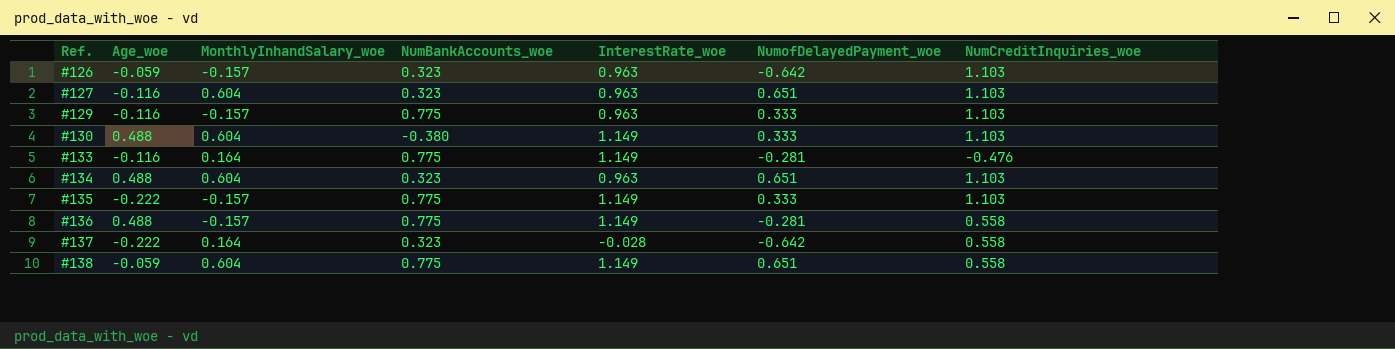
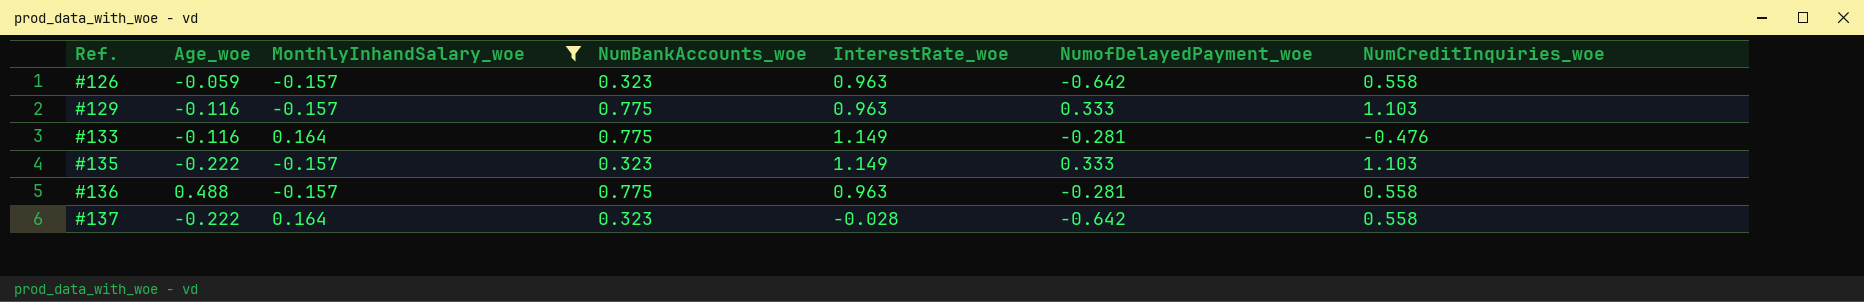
filter: none -> MonthlyInhandSalary_woe != 0.604
#126 | NumCreditInquiries_woe: 1.103 -> 0.558
#135 | NumBankAccounts_woe: 0.775 -> 0.323
#136 | InterestRate_woe: 1.149 -> 0.963

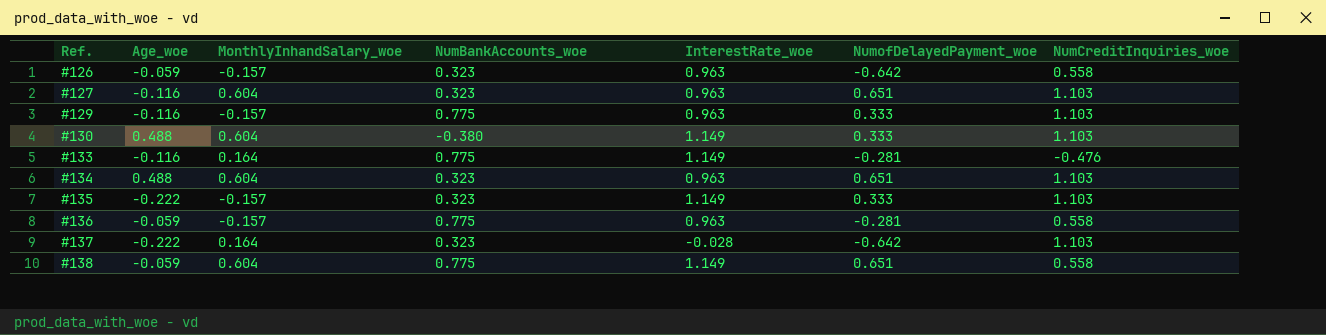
filter: MonthlyInhandSalary_woe != 0.604 -> none
#136 | Age_woe: 0.488 -> -0.059
#137 | NumCreditInquiries_woe: 0.558 -> 1.103

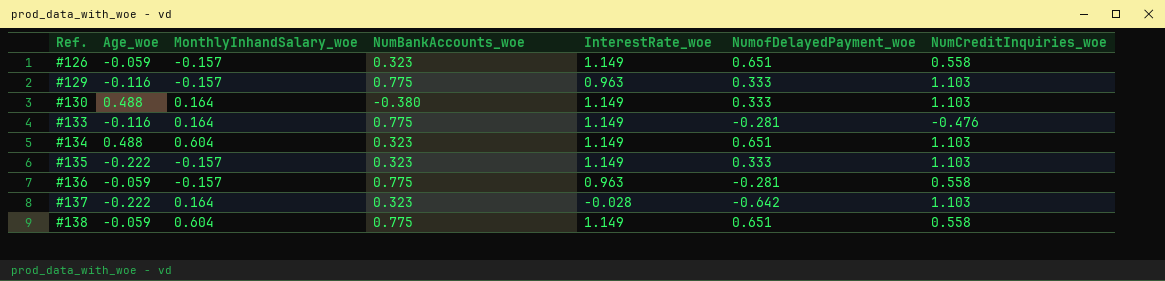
row #127: -0.116 | 0.604 | 0.323 | 0.963 | 0.651 | 1.103 -> none
#126 | InterestRate_woe: 0.963 -> 1.149
#126 | NumofDelayedPayment_woe: -0.642 -> 0.651
#130 | MonthlyInhandSalary_woe: 0.604 -> 0.164
#134 | InterestRate_woe: 0.963 -> 1.149

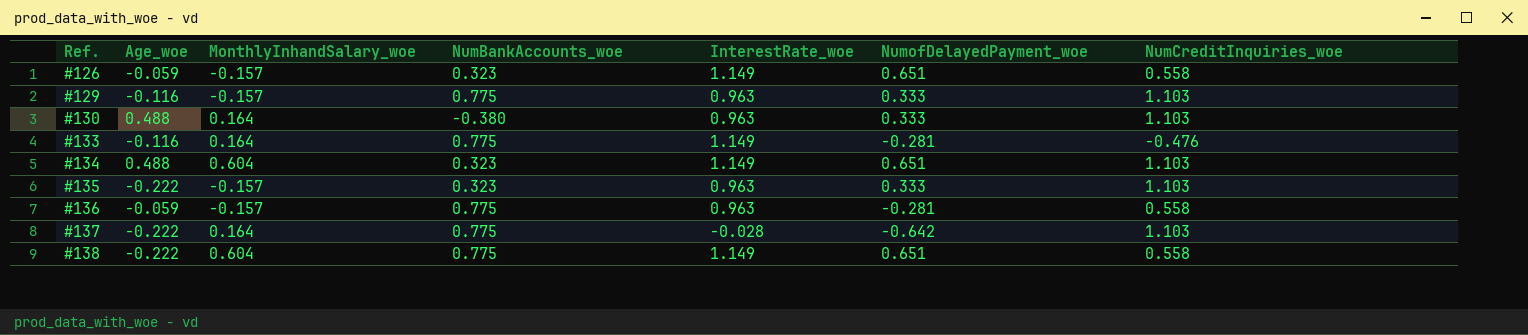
#130 | InterestRate_woe: 1.149 -> 0.963
#135 | InterestRate_woe: 1.149 -> 0.963
#137 | NumBankAccounts_woe: 0.323 -> 0.775
#138 | Age_woe: -0.059 -> -0.222

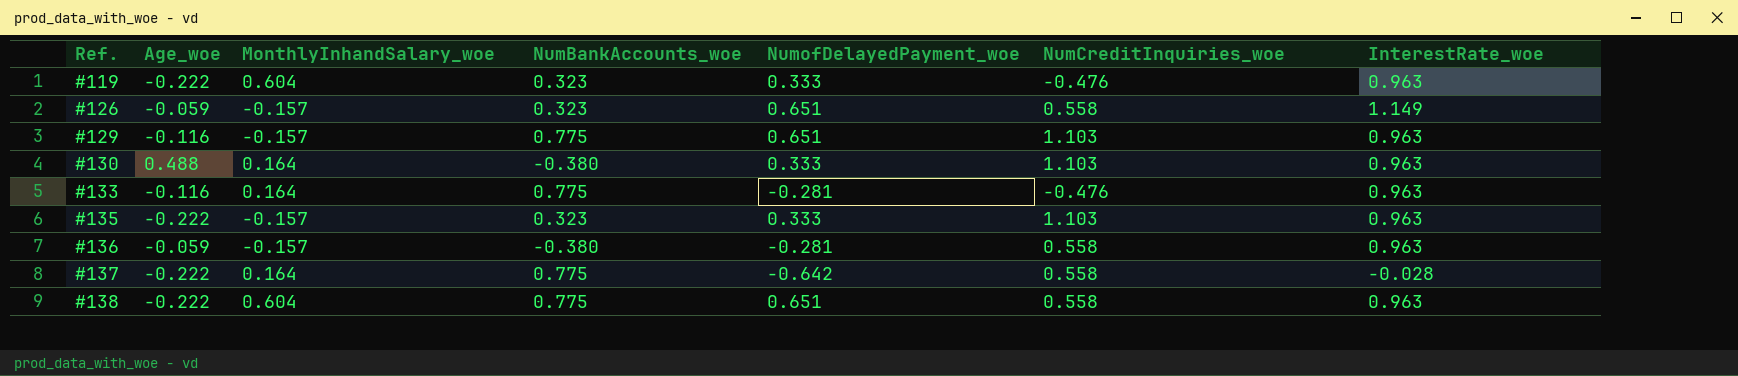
column InterestRate_woe | position: 5 -> 7
row #134: 0.488 | 0.604 | 0.323 | 1.149 | 0.651 | 1.103 -> none
row #119: none -> -0.222 | 0.604 | 0.323 | 0.333 | -0.476 | 0.963
#129 | NumofDelayedPayment_woe: 0.333 -> 0.651
#133 | InterestRate_woe: 1.149 -> 0.963
#136 | NumBankAccounts_woe: 0.775 -> -0.380
#137 | NumCreditInquiries_woe: 1.103 -> 0.558
#138 | InterestRate_woe: 1.149 -> 0.963

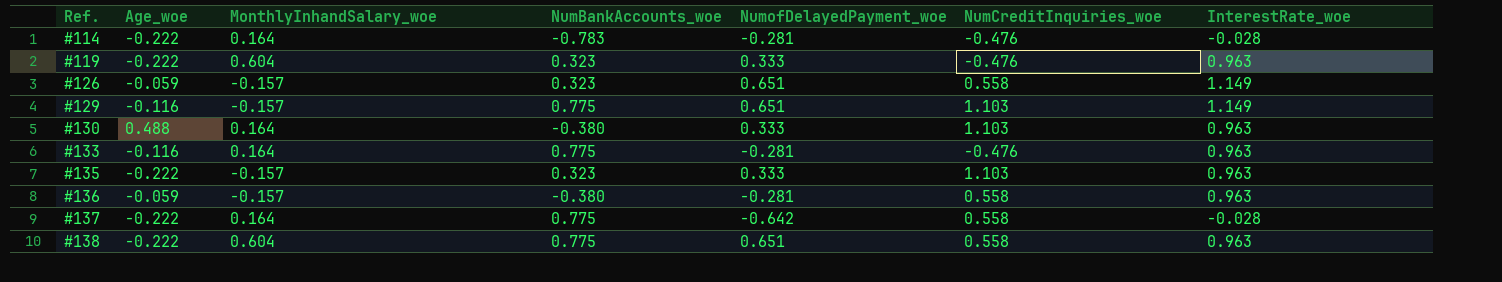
row #114: none -> -0.222 | 0.164 | -0.783 | -0.281 | -0.476 | -0.028
#129 | InterestRate_woe: 0.963 -> 1.149

